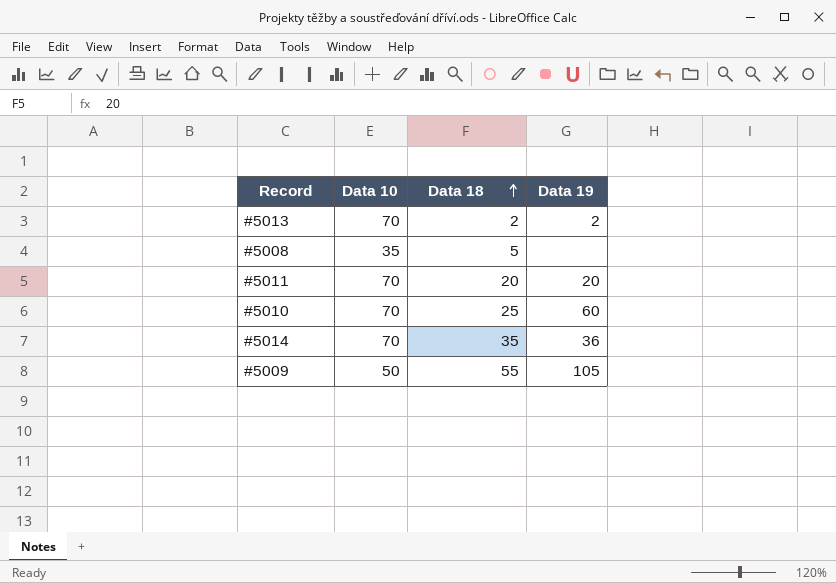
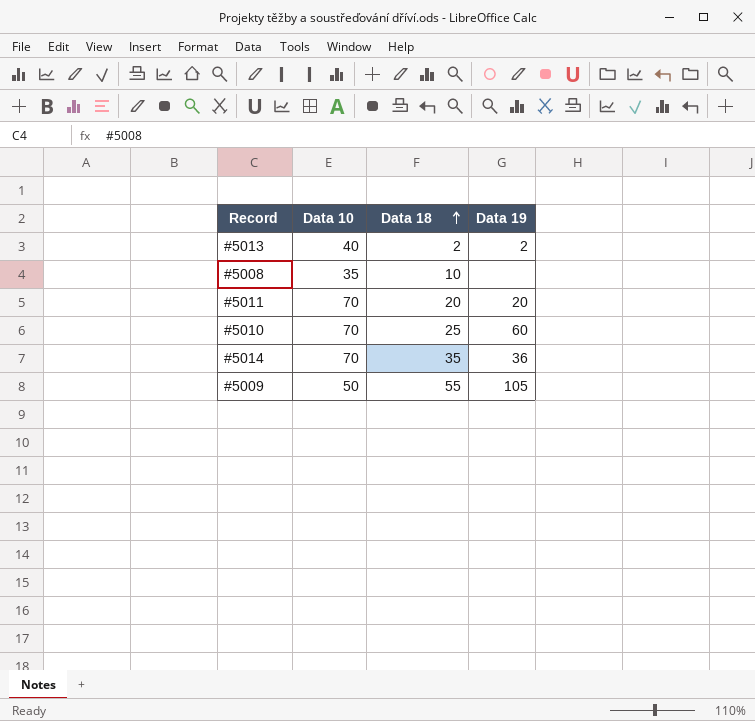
#5013 | Data 10: 70 -> 40
#5008 | Data 18: 5 -> 10

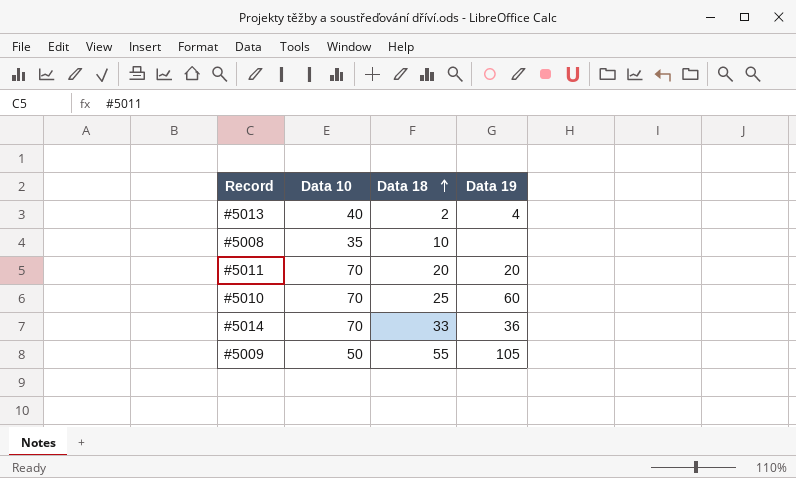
#5013 | Data 19: 2 -> 4
#5014 | Data 18: 35 -> 33

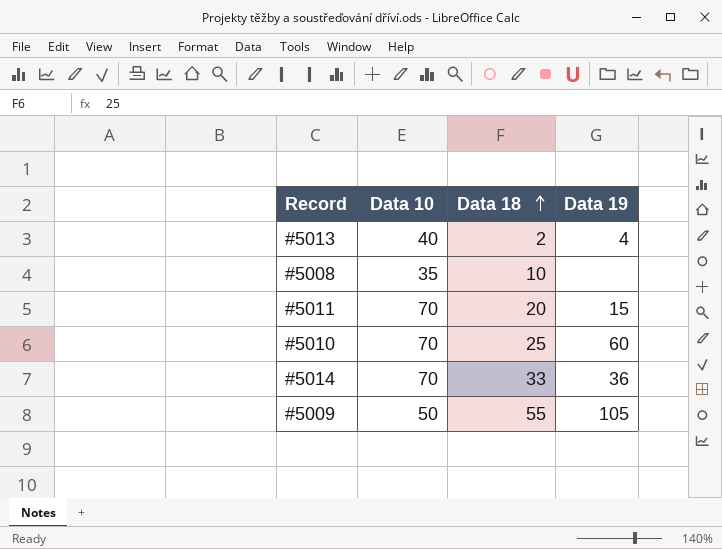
#5011 | Data 19: 20 -> 15

